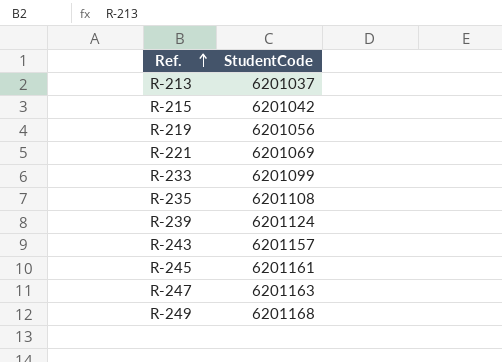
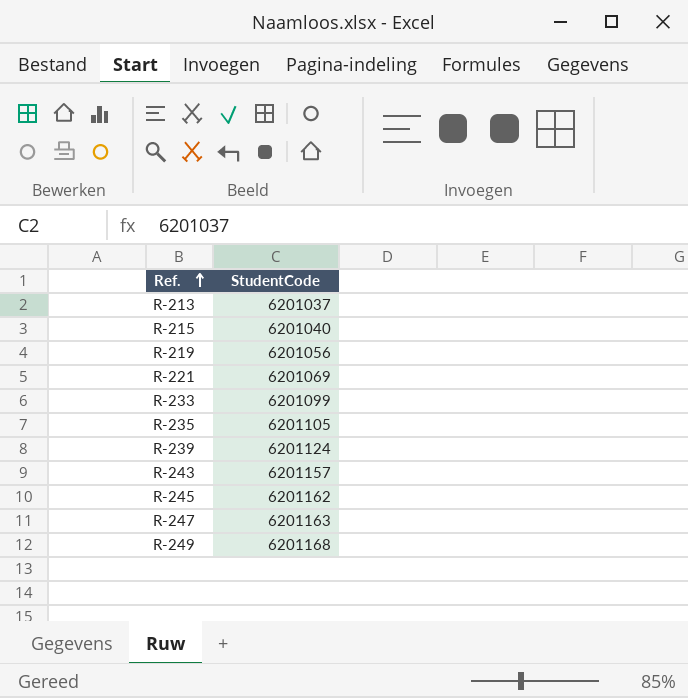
R-215 | StudentCode: 6201042 -> 6201040
R-235 | StudentCode: 6201108 -> 6201105
R-245 | StudentCode: 6201161 -> 6201162

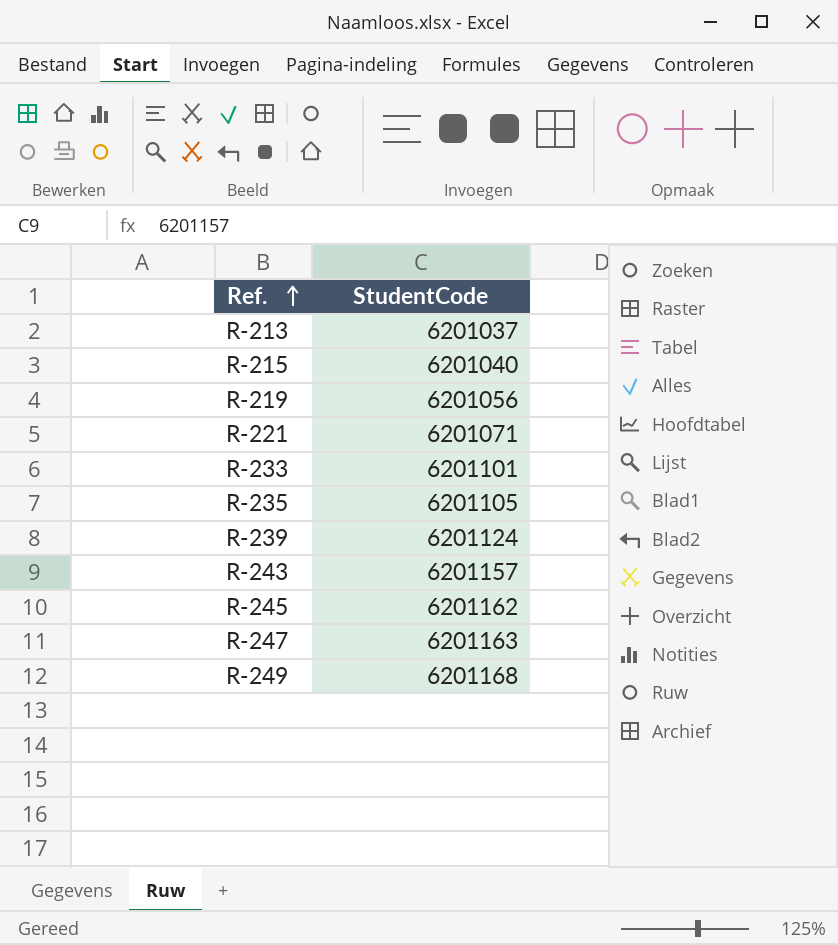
R-221 | StudentCode: 6201069 -> 6201071
R-233 | StudentCode: 6201099 -> 6201101

